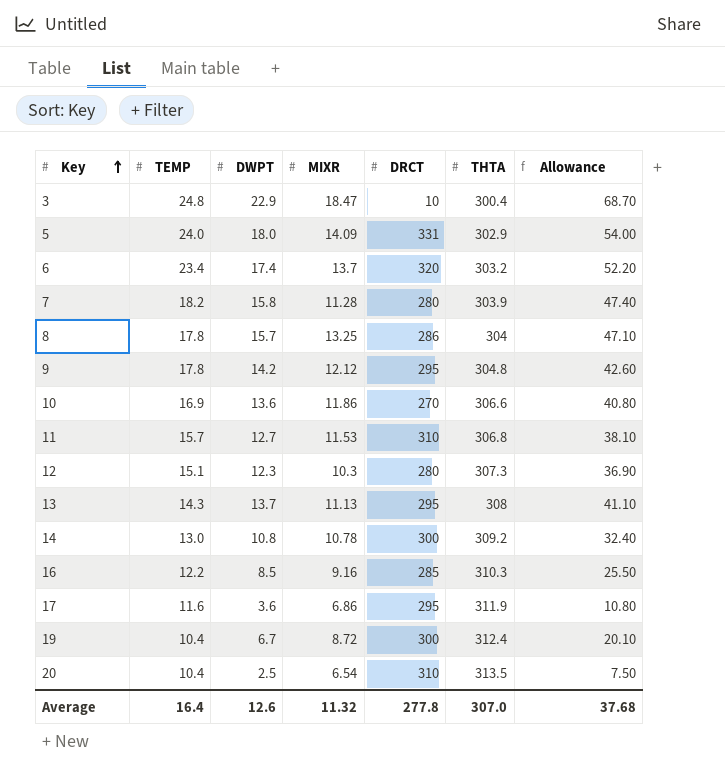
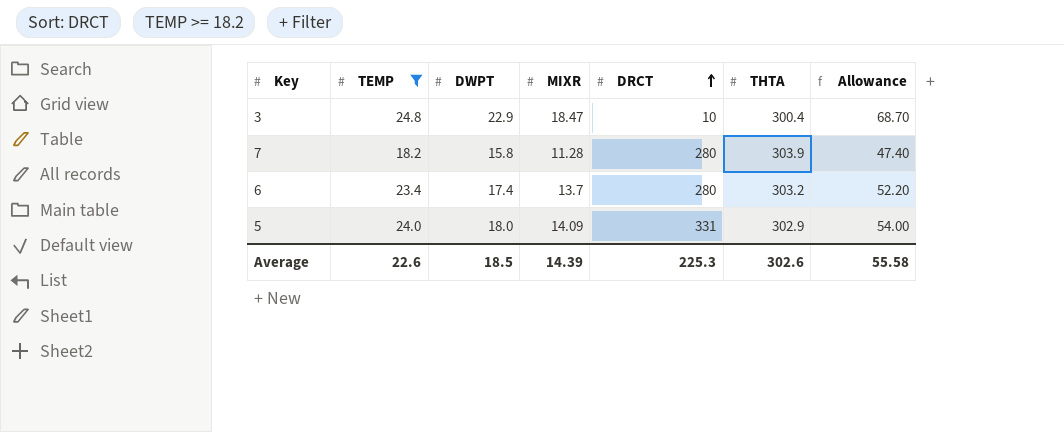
filter: none -> TEMP >= 18.2
row order: Key ascending -> DRCT ascending
6 | DRCT: 320 -> 280
Average | TEMP: 16.4 -> 22.6
Average | DWPT: 12.6 -> 18.5
Average | MIXR: 11.32 -> 14.39
Average | DRCT: 277.8 -> 225.3
Average | THTA: 307.0 -> 302.6
Average | Allowance: 37.68 -> 55.58

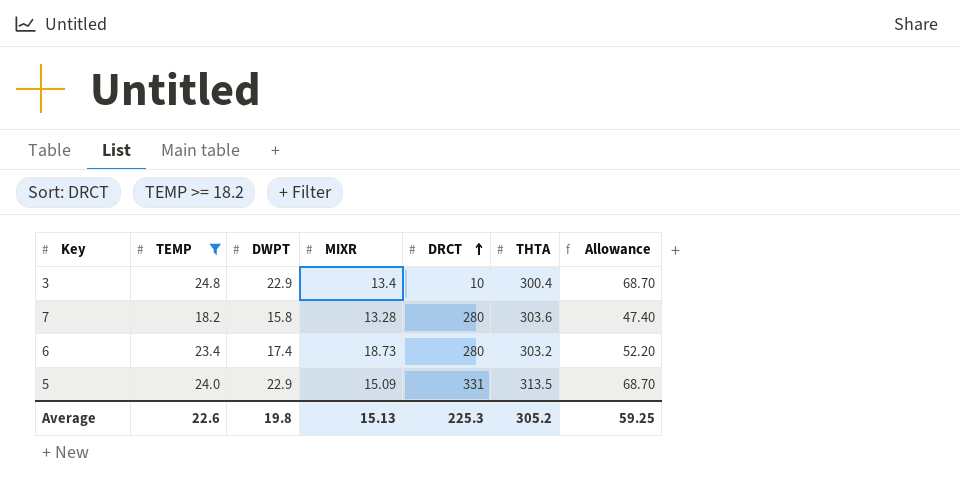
3 | MIXR: 18.47 -> 13.4
7 | MIXR: 11.28 -> 13.28
7 | THTA: 303.9 -> 303.6
6 | MIXR: 13.7 -> 18.73
5 | DWPT: 18.0 -> 22.9
5 | MIXR: 14.09 -> 15.09
5 | THTA: 302.9 -> 313.5
5 | Allowance: 54.00 -> 68.70
Average | DWPT: 18.5 -> 19.8
Average | MIXR: 14.39 -> 15.13
Average | THTA: 302.6 -> 305.2
Average | Allowance: 55.58 -> 59.25

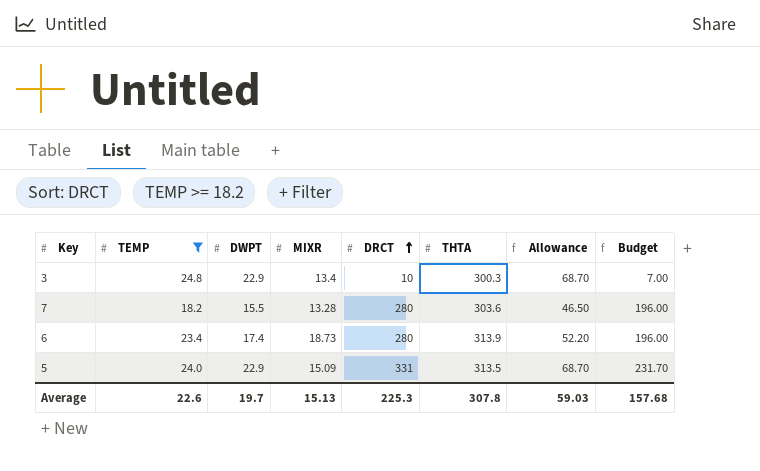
column Budget | formula: none -> [DRCT] * 0.7
3 | THTA: 300.4 -> 300.3
7 | DWPT: 15.8 -> 15.5
7 | Allowance: 47.40 -> 46.50
6 | THTA: 303.2 -> 313.9
Average | DWPT: 19.8 -> 19.7
Average | THTA: 305.2 -> 307.8
Average | Allowance: 59.25 -> 59.03

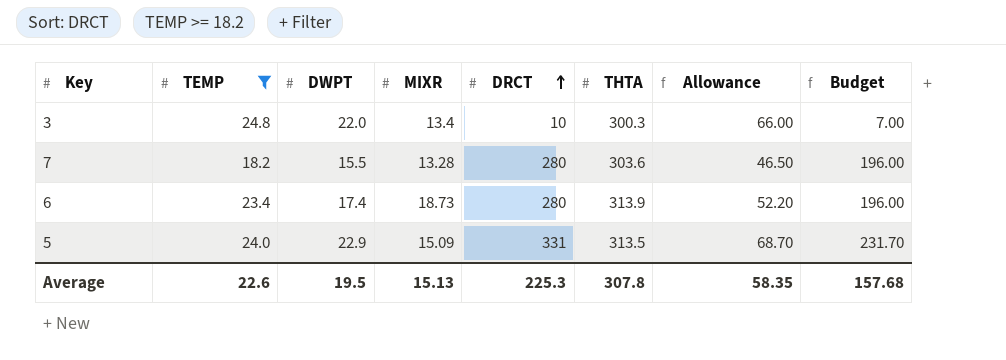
3 | DWPT: 22.9 -> 22.0
3 | Allowance: 68.70 -> 66.00
Average | DWPT: 19.7 -> 19.5
Average | Allowance: 59.03 -> 58.35

